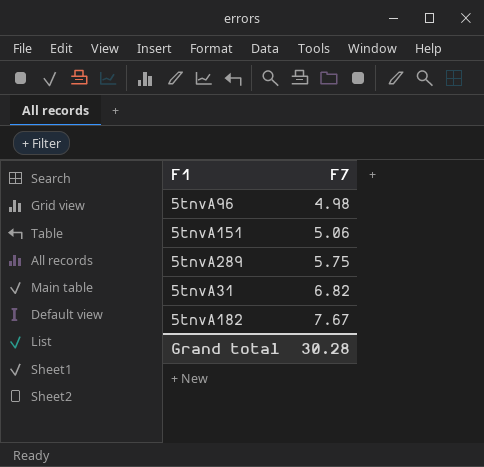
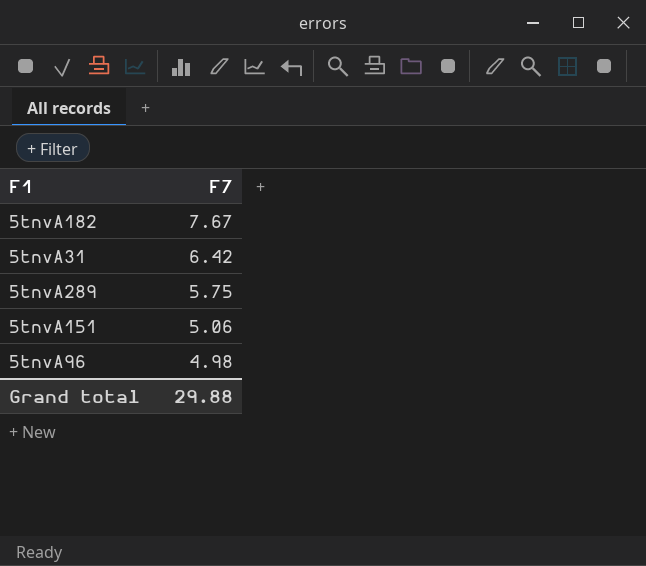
row order: F7 ascending -> F7 descending
5tnvA31 | F7: 6.82 -> 6.42
Grand total | F7: 30.28 -> 29.88

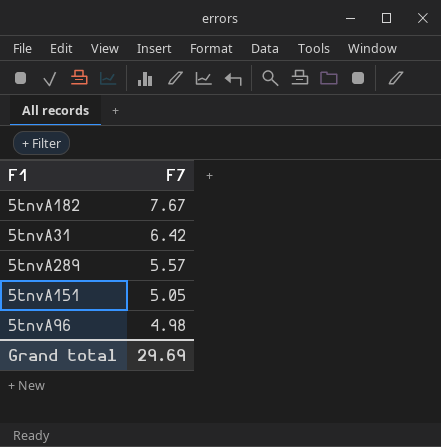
5tnvA289 | F7: 5.75 -> 5.57
5tnvA151 | F7: 5.06 -> 5.05
Grand total | F7: 29.88 -> 29.69

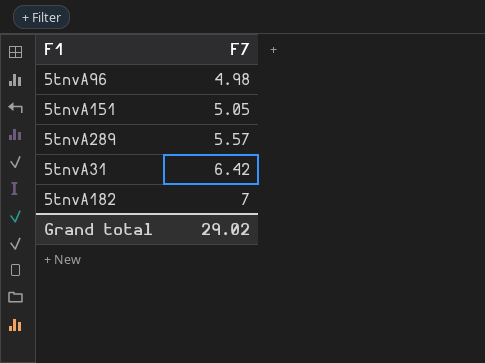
row order: F7 descending -> F7 ascending
5tnvA182 | F7: 7.67 -> 7
Grand total | F7: 29.69 -> 29.02

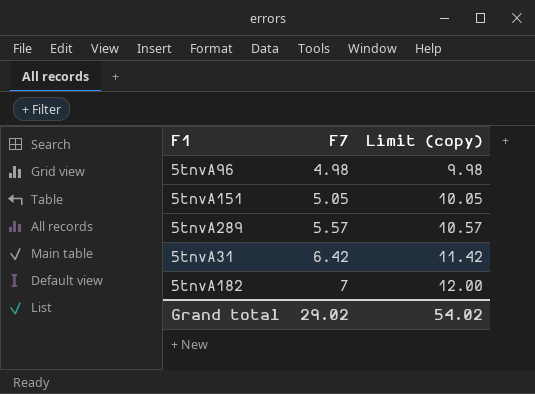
column Limit (copy) | formula: none -> [F7] + 5

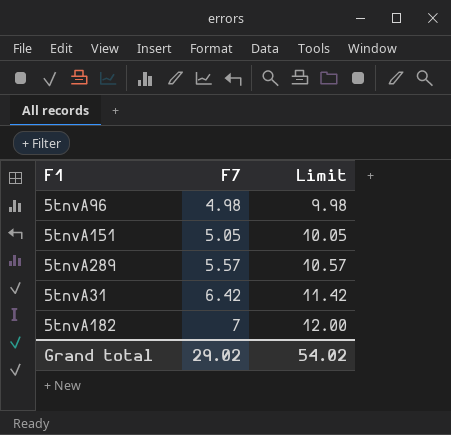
column name: Limit (copy) -> Limit

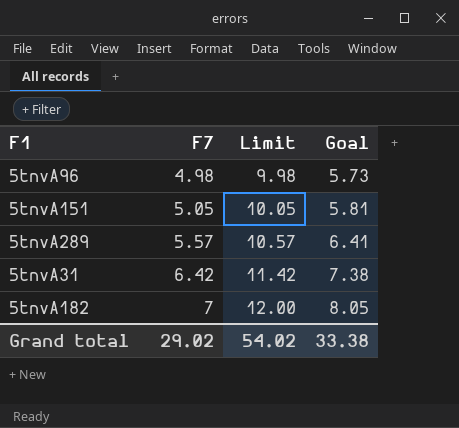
column Goal | formula: none -> [F7] * 1.15

